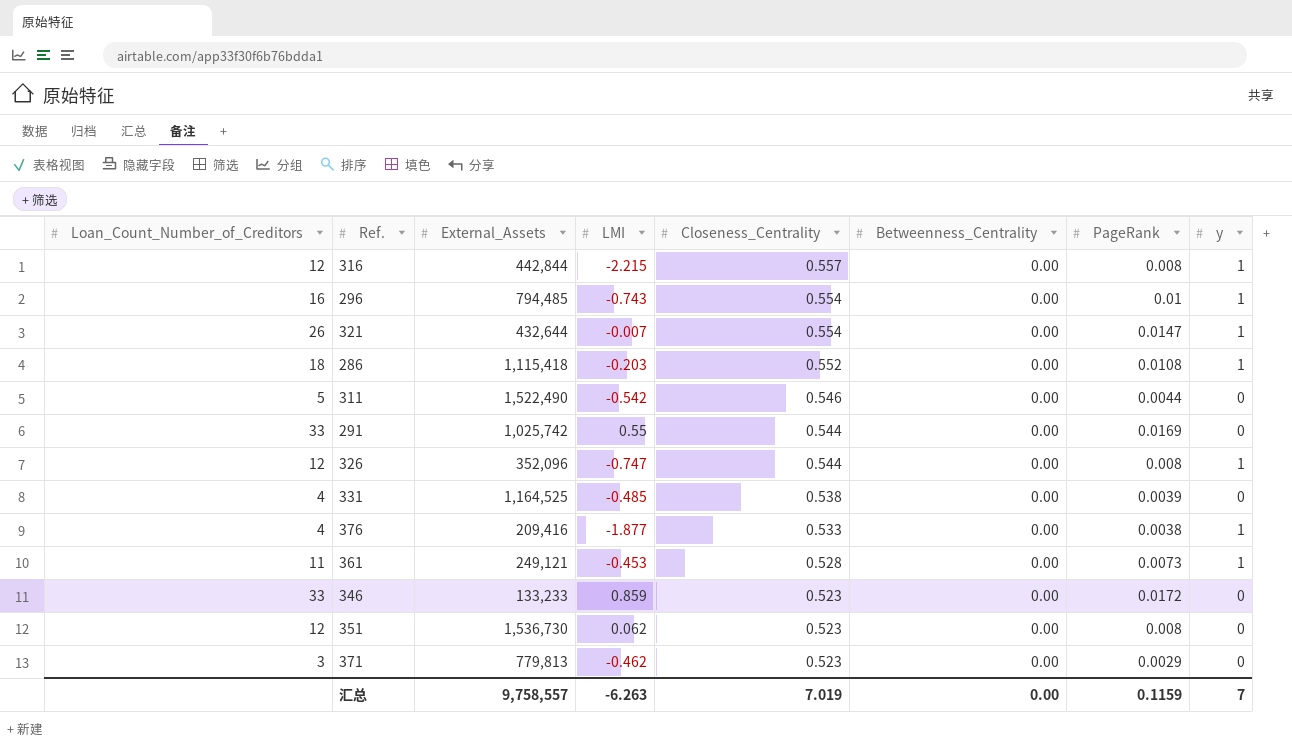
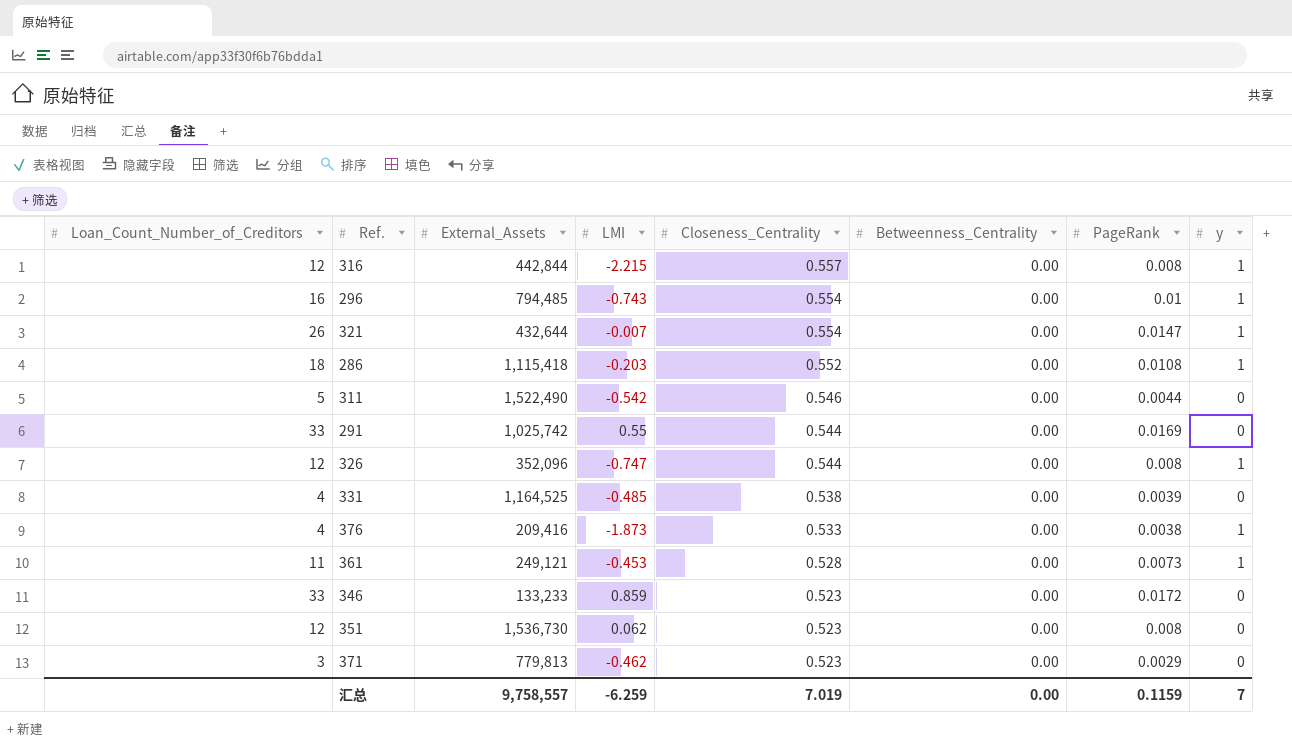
376 | LMI: -1.877 -> -1.873
汇总 | LMI: -6.263 -> -6.259

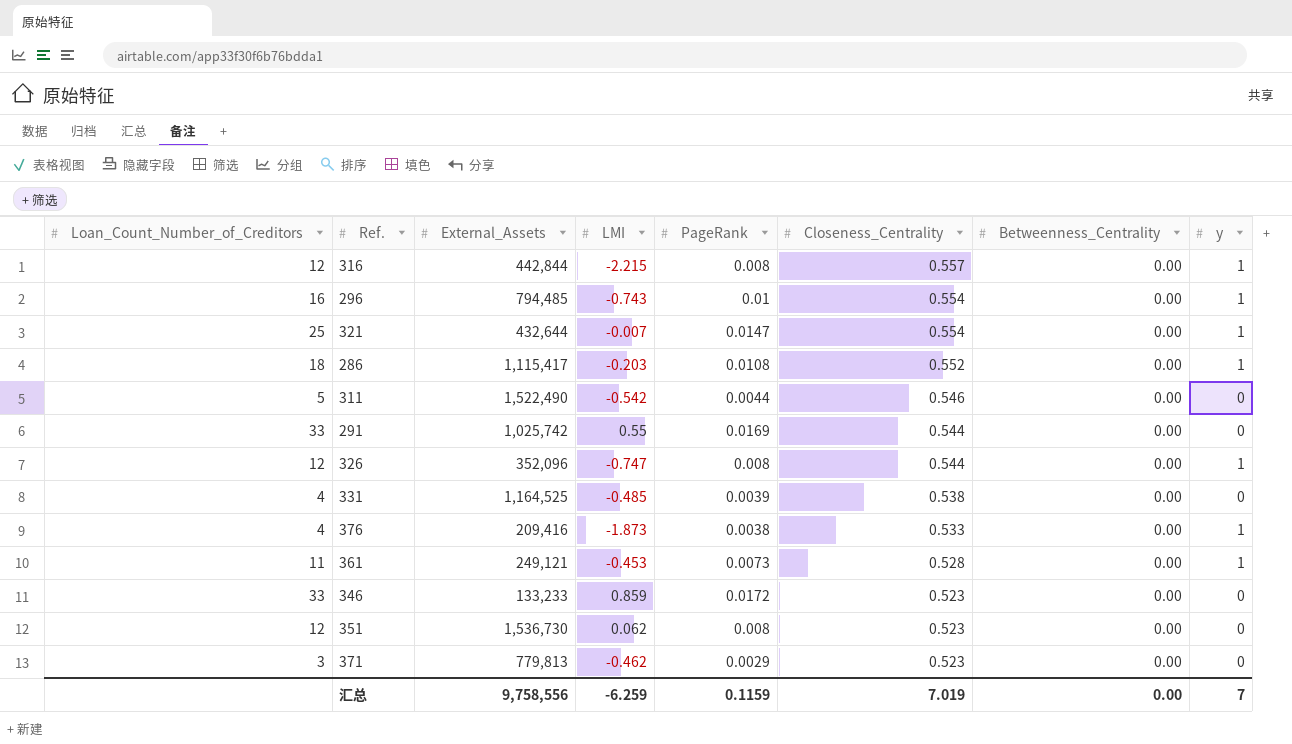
column PageRank | position: 7 -> 5
321 | Loan_Count_Number_of_Creditors: 26 -> 25
286 | External_Assets: 1,115,418 -> 1,115,417
汇总 | External_Assets: 9,758,557 -> 9,758,556

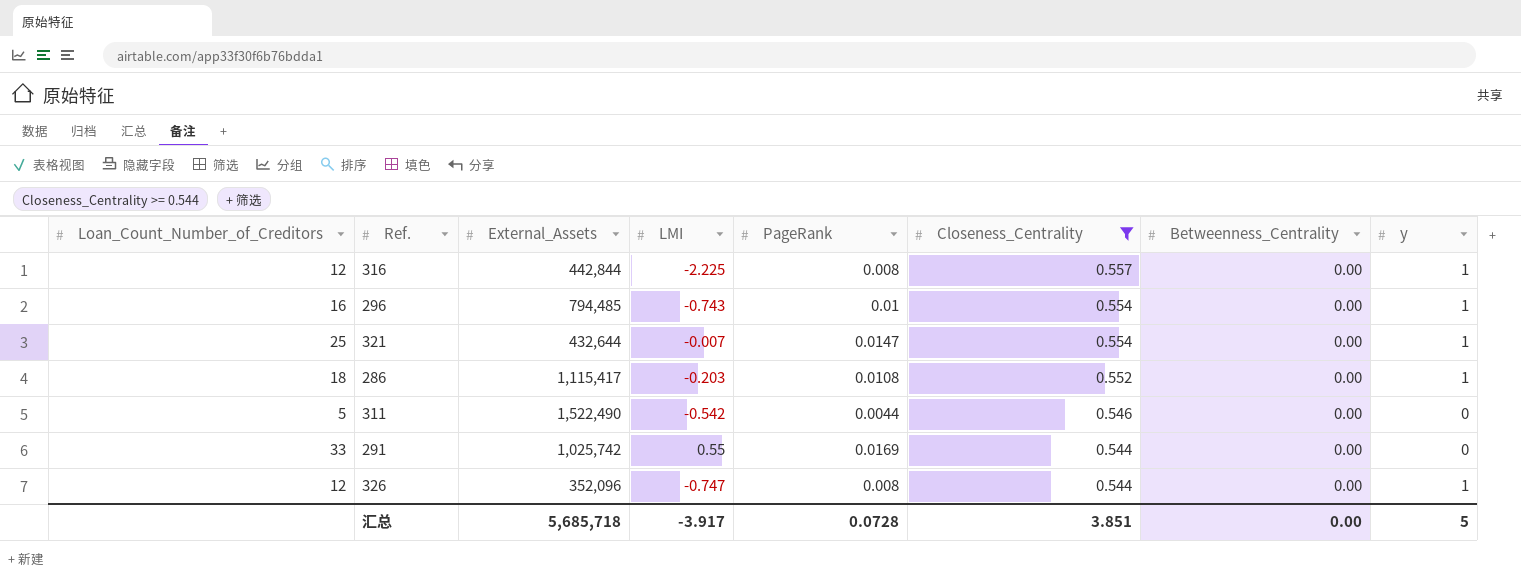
filter: none -> Closeness_Centrality >= 0.544
316 | LMI: -2.215 -> -2.225
汇总 | External_Assets: 9,758,556 -> 5,685,718
汇总 | LMI: -6.259 -> -3.917
汇总 | PageRank: 0.1159 -> 0.0728
汇总 | Closeness_Centrality: 7.019 -> 3.851
汇总 | y: 7 -> 5

